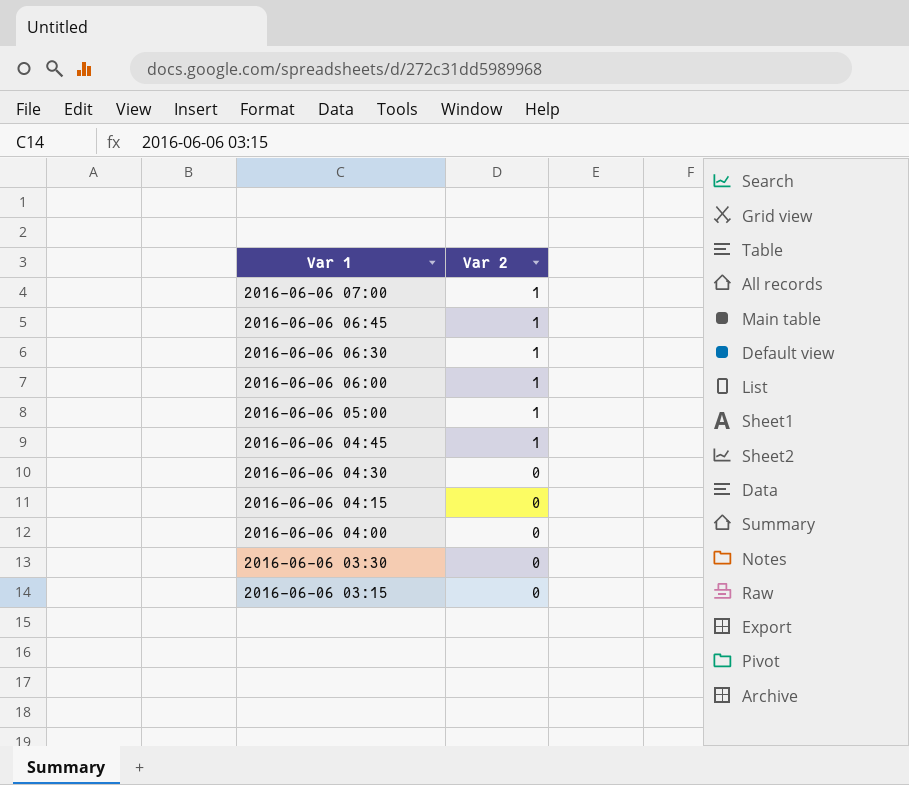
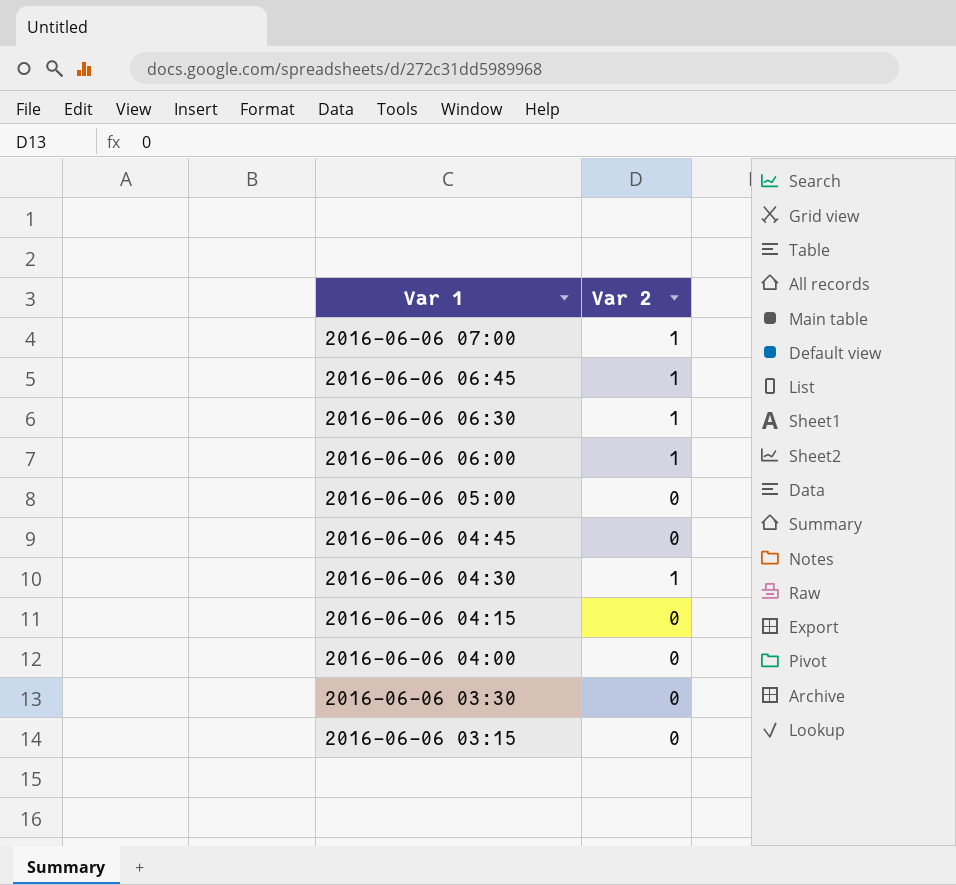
2016-06-06 05:00 | Var 2: 1 -> 0
2016-06-06 04:45 | Var 2: 1 -> 0
2016-06-06 04:30 | Var 2: 0 -> 1

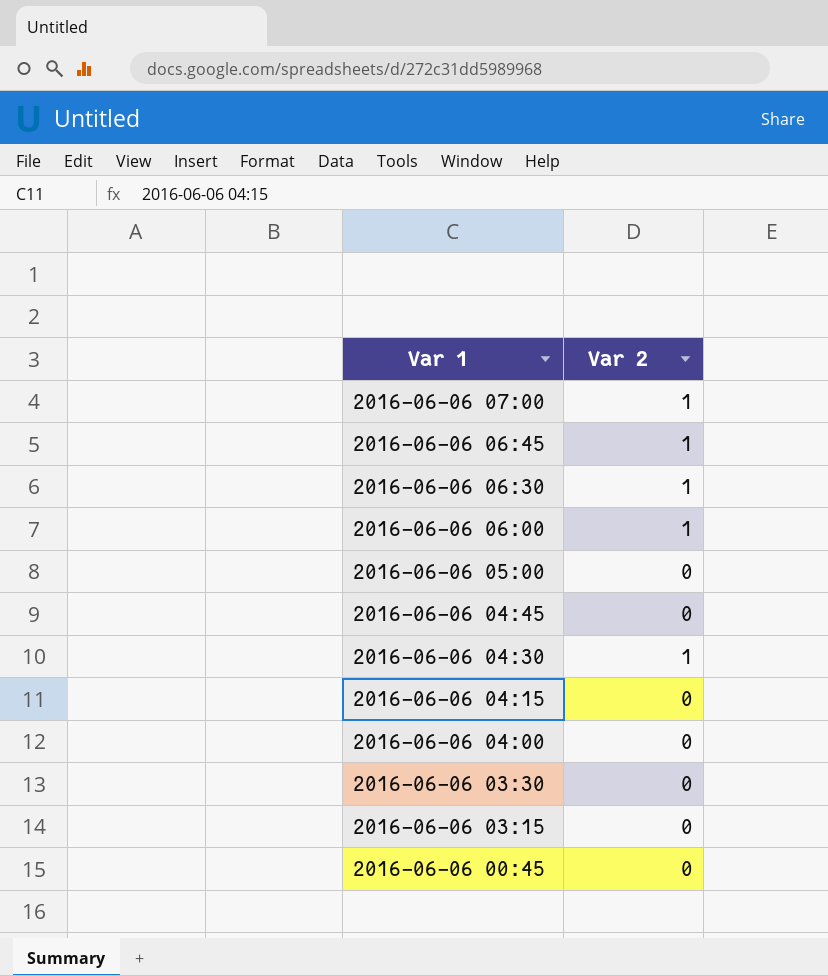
row 2016-06-06 00:45: none -> 0

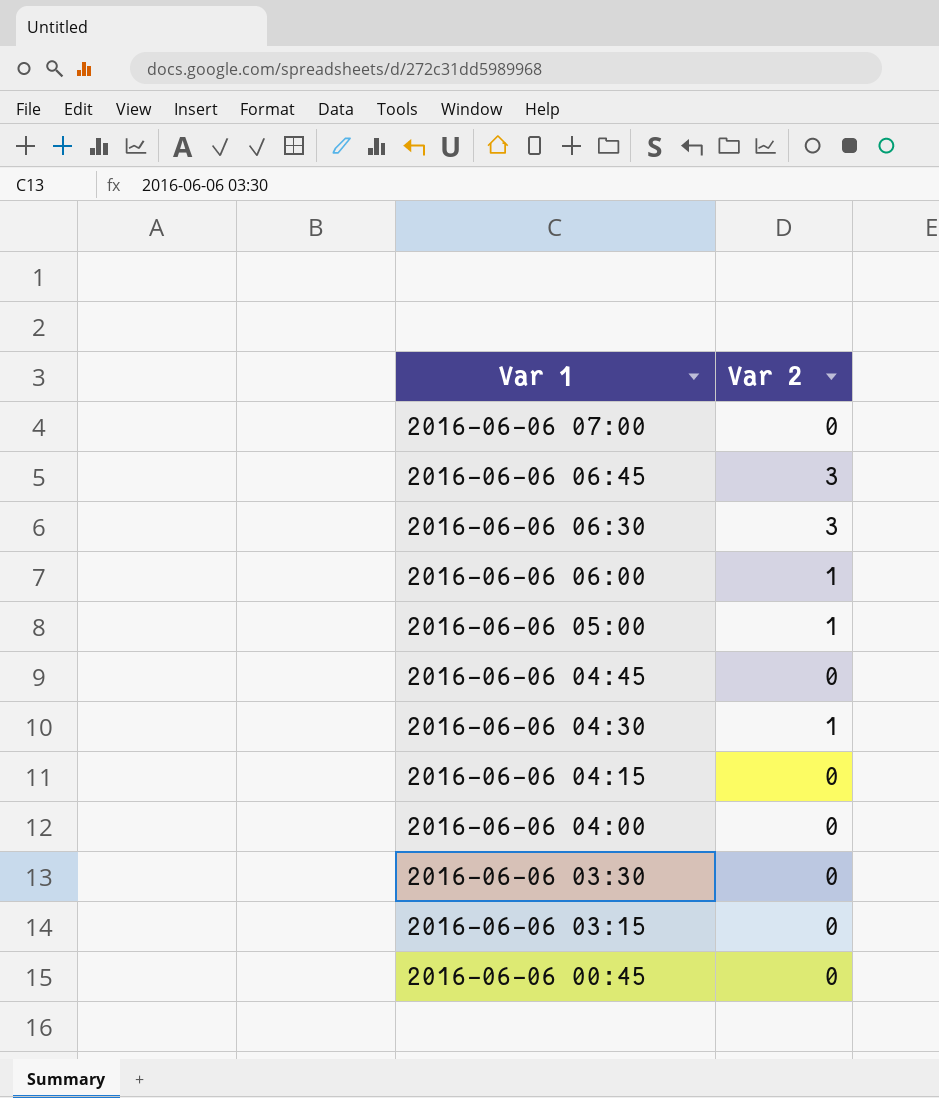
2016-06-06 07:00 | Var 2: 1 -> 0
2016-06-06 06:45 | Var 2: 1 -> 3
2016-06-06 06:30 | Var 2: 1 -> 3
2016-06-06 05:00 | Var 2: 0 -> 1

